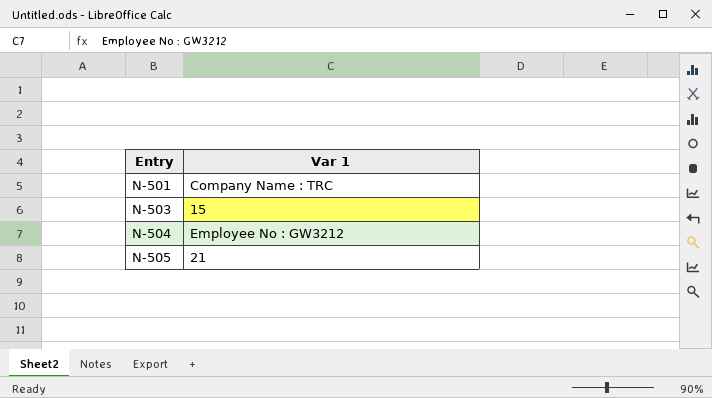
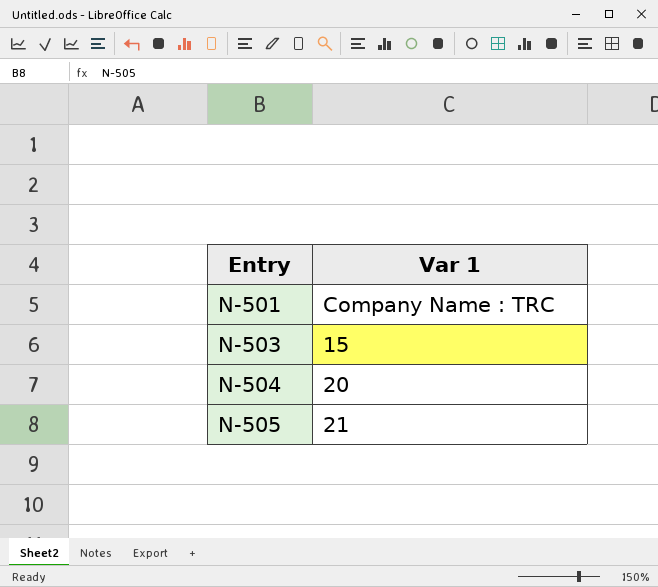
N-504 | Var 1: Employee No : GW3212 -> 20

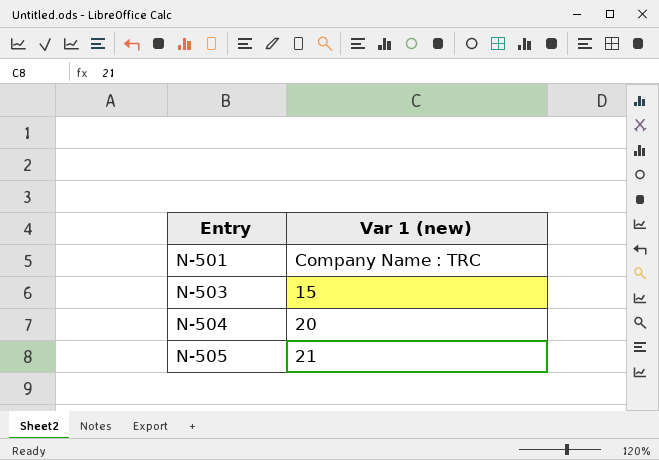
column name: Var 1 -> Var 1 (new)

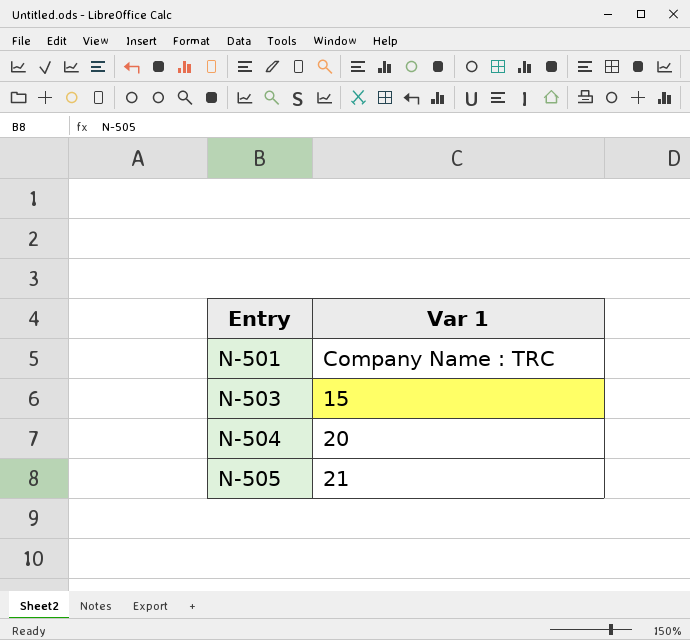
column name: Var 1 (new) -> Var 1

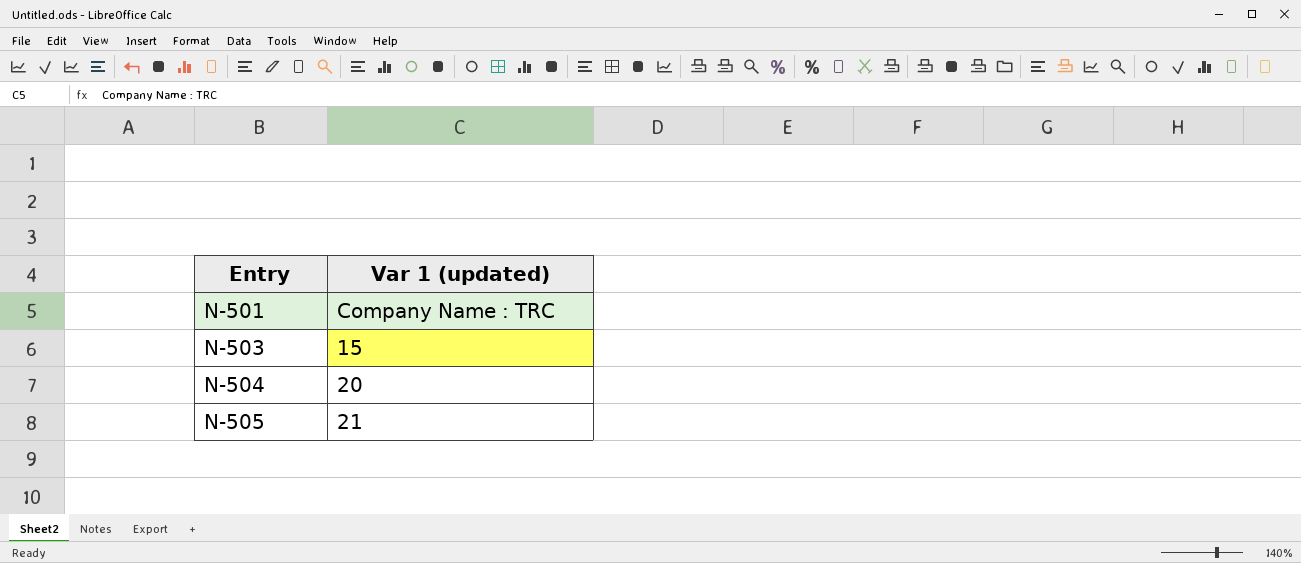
column name: Var 1 -> Var 1 (updated)

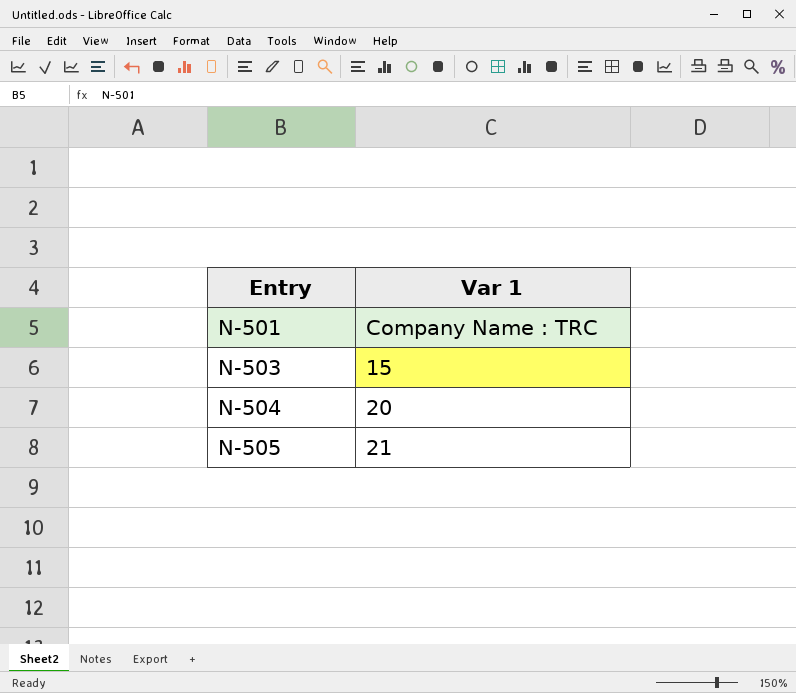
column name: Var 1 (updated) -> Var 1

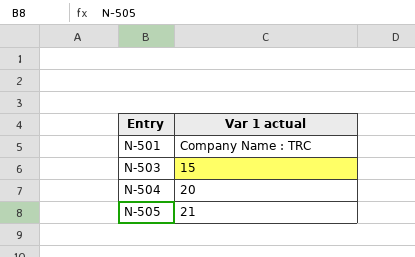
column name: Var 1 -> Var 1 actual

